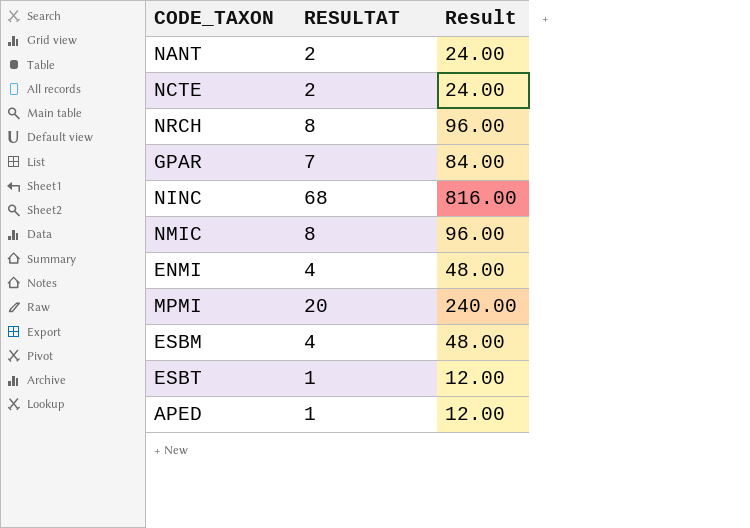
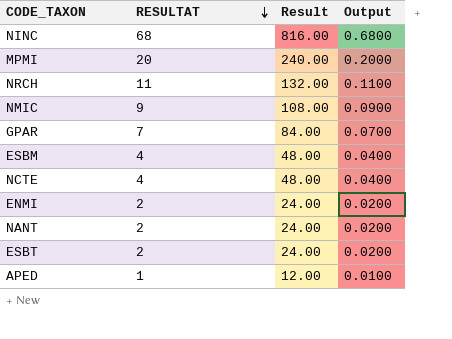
row order: none -> RESULTAT descending
column Output | formula: none -> [RESULTAT] * 0.01
NRCH | RESULTAT: 8 -> 11
NRCH | Result: 96.00 -> 132.00
NMIC | RESULTAT: 8 -> 9
NMIC | Result: 96.00 -> 108.00
NCTE | RESULTAT: 2 -> 4
NCTE | Result: 24.00 -> 48.00
ENMI | RESULTAT: 4 -> 2
ENMI | Result: 48.00 -> 24.00
ESBT | RESULTAT: 1 -> 2
ESBT | Result: 12.00 -> 24.00

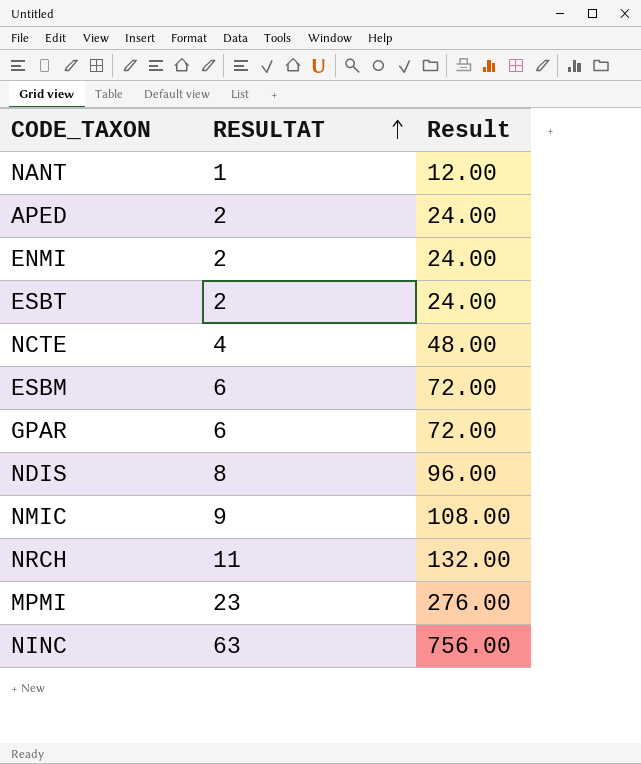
row order: RESULTAT descending -> RESULTAT ascending
column Output | formula: [RESULTAT] * 0.01 -> none
NANT | RESULTAT: 2 -> 1
NANT | Result: 24.00 -> 12.00
APED | RESULTAT: 1 -> 2
APED | Result: 12.00 -> 24.00
ESBM | RESULTAT: 4 -> 6
ESBM | Result: 48.00 -> 72.00
GPAR | RESULTAT: 7 -> 6
GPAR | Result: 84.00 -> 72.00
row NDIS: none -> 8 | 96.00
MPMI | RESULTAT: 20 -> 23
MPMI | Result: 240.00 -> 276.00
NINC | RESULTAT: 68 -> 63
NINC | Result: 816.00 -> 756.00

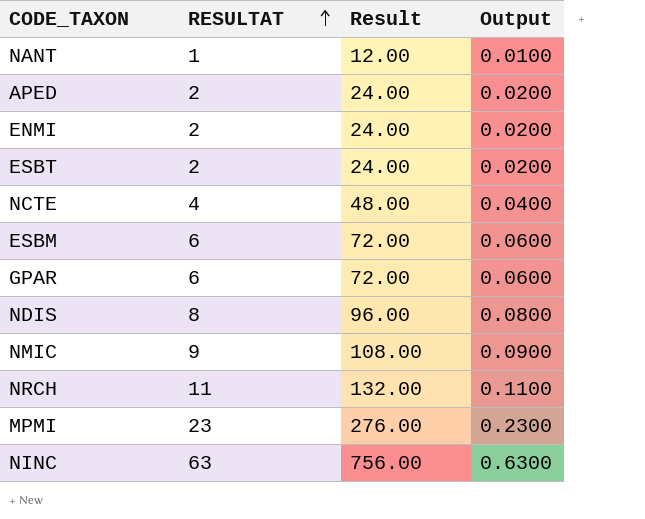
column Output | formula: none -> [RESULTAT] * 0.01

